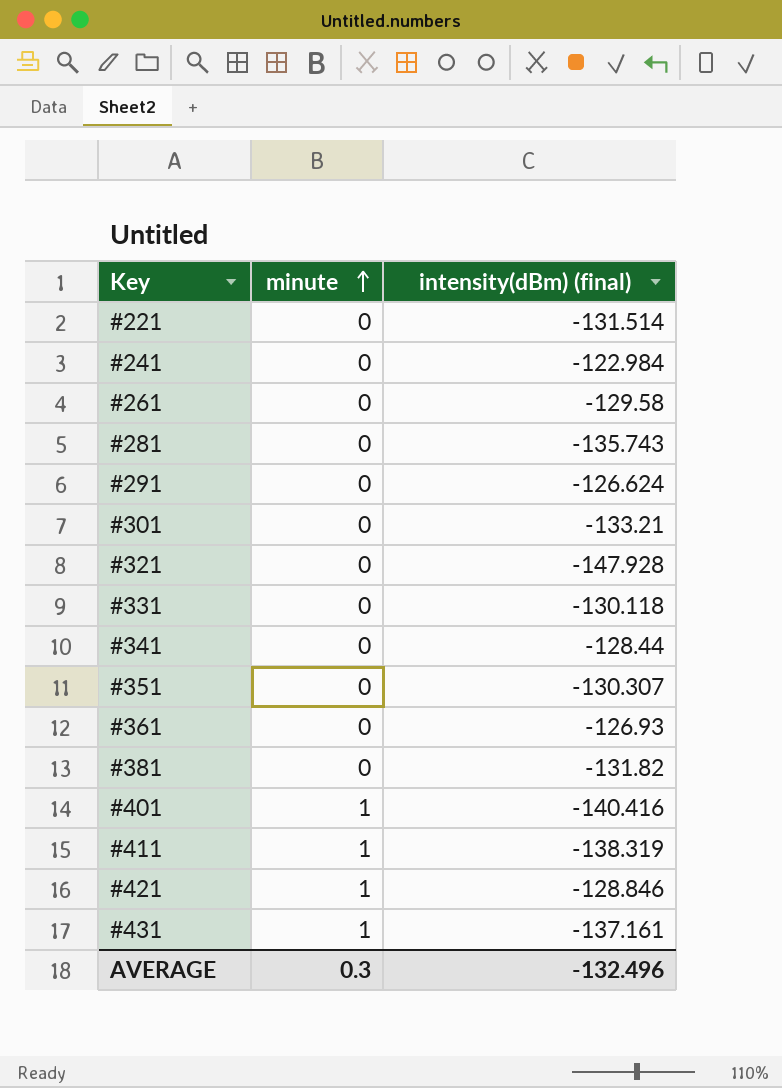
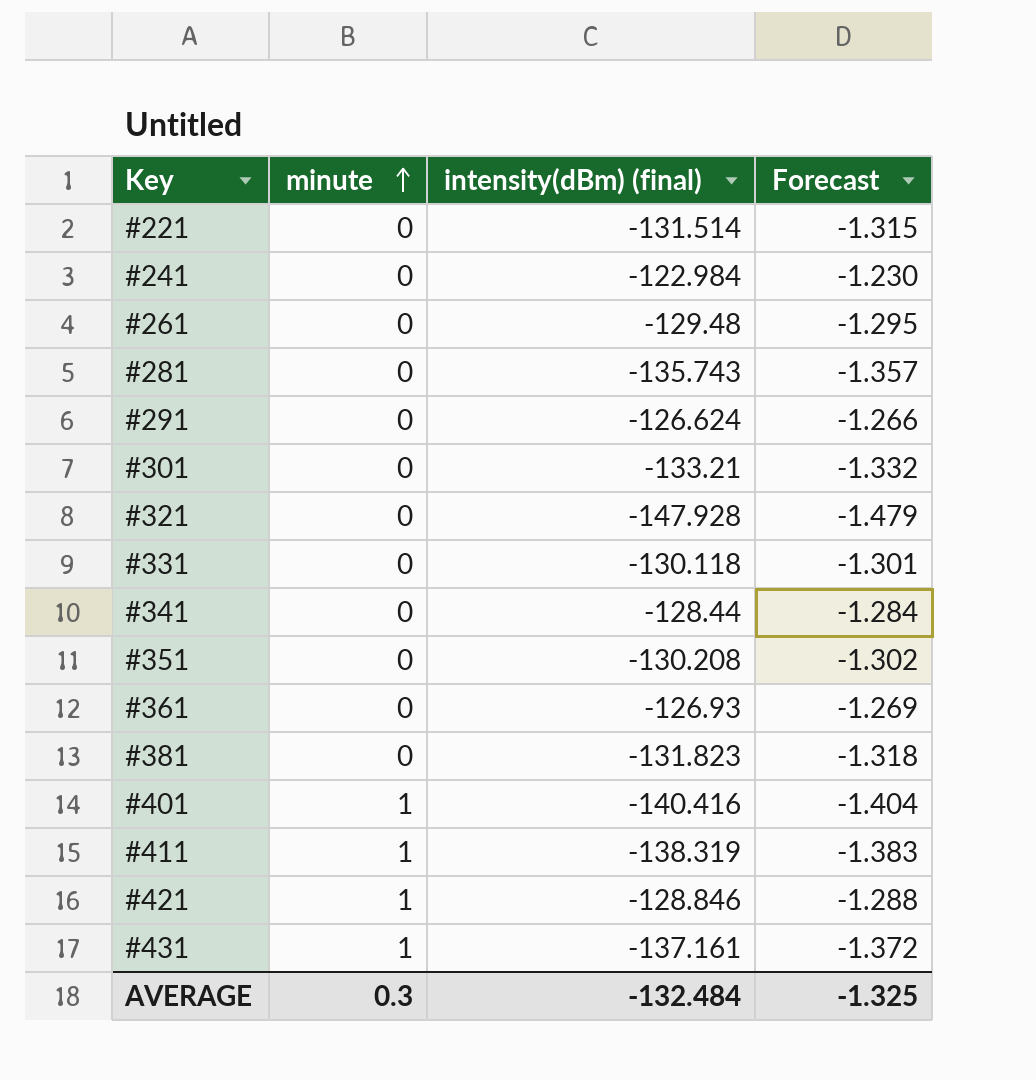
column Forecast | formula: none -> [intensity(dBm) (final)] * 0.01
#261 | intensity(dBm) (final): -129.58 -> -129.48
#351 | intensity(dBm) (final): -130.307 -> -130.208
#381 | intensity(dBm) (final): -131.82 -> -131.823
AVERAGE | intensity(dBm) (final): -132.496 -> -132.484

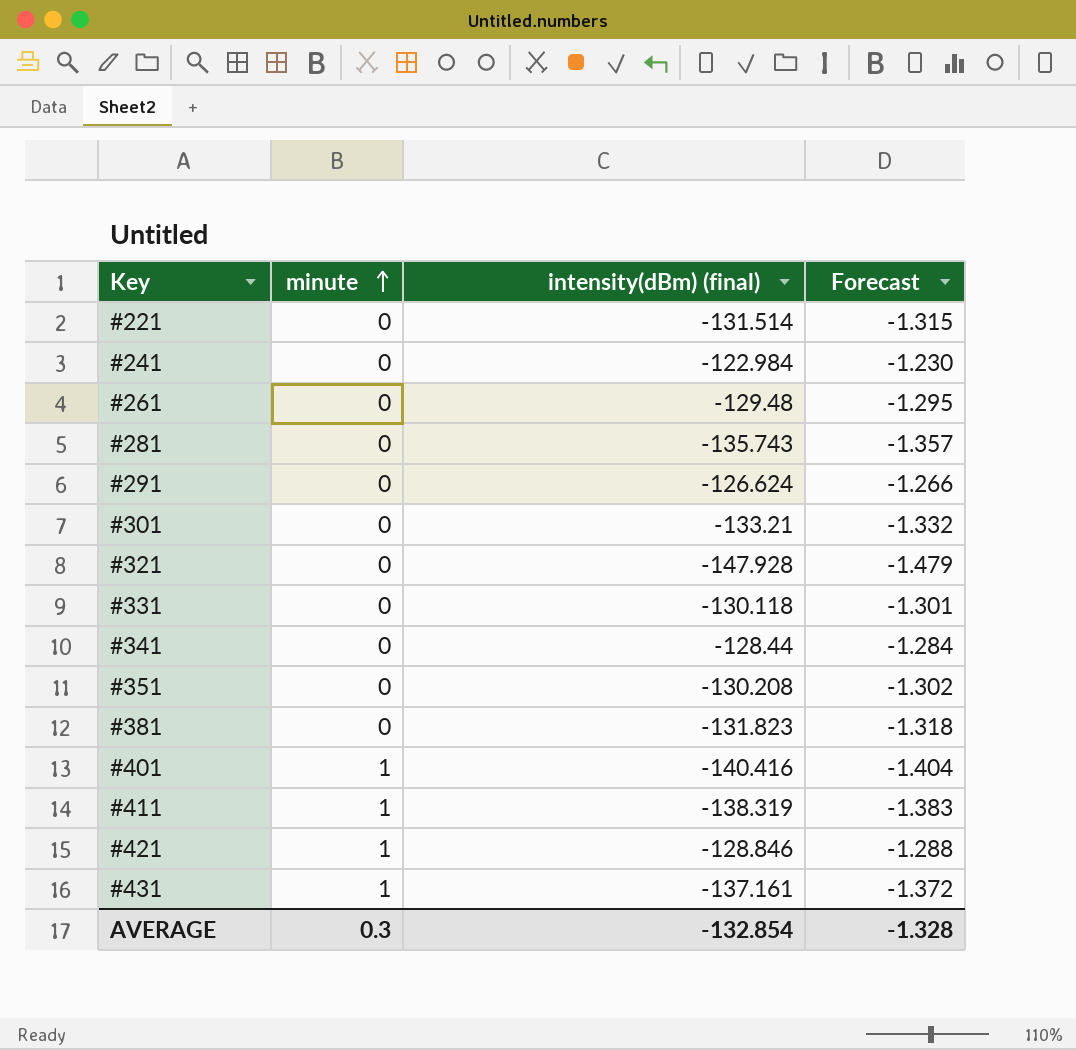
row #361: 0 | -126.93 | -1.269 -> none
AVERAGE | intensity(dBm) (final): -132.484 -> -132.854
AVERAGE | Forecast: -1.325 -> -1.328

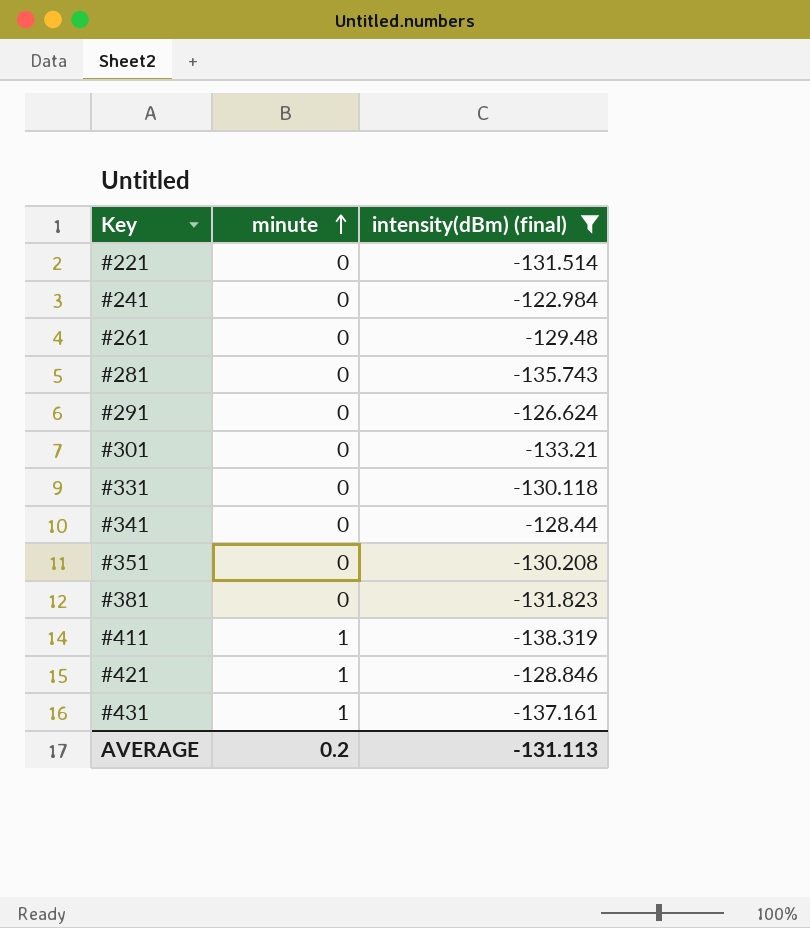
filter: none -> intensity(dBm) (final) >= -138.319
column Forecast | formula: [intensity(dBm) (final)] * 0.01 -> none
AVERAGE | minute: 0.3 -> 0.2
AVERAGE | intensity(dBm) (final): -132.854 -> -131.113

